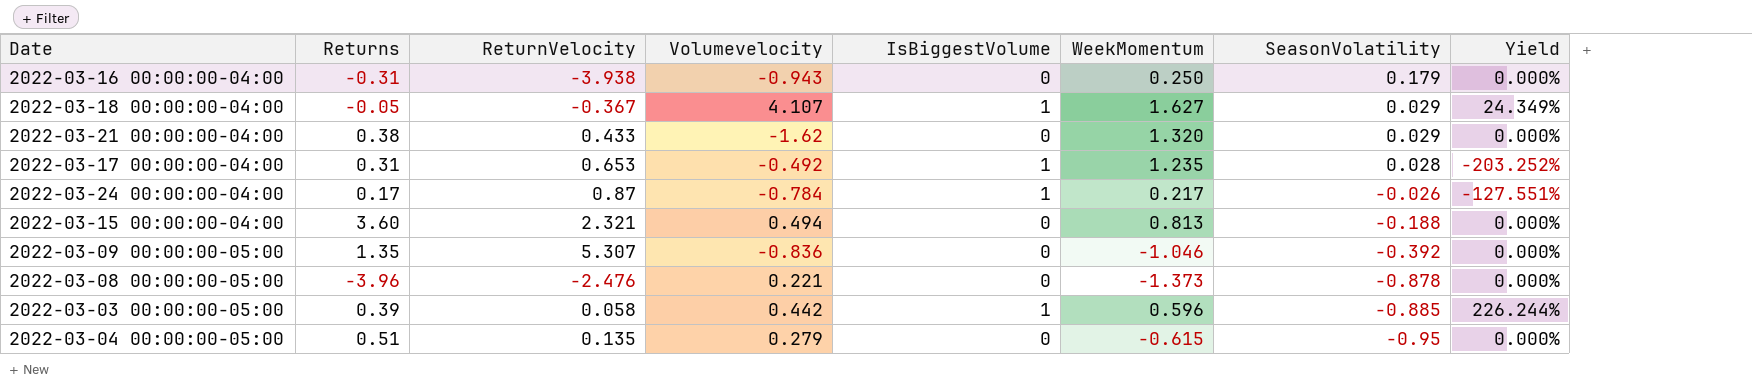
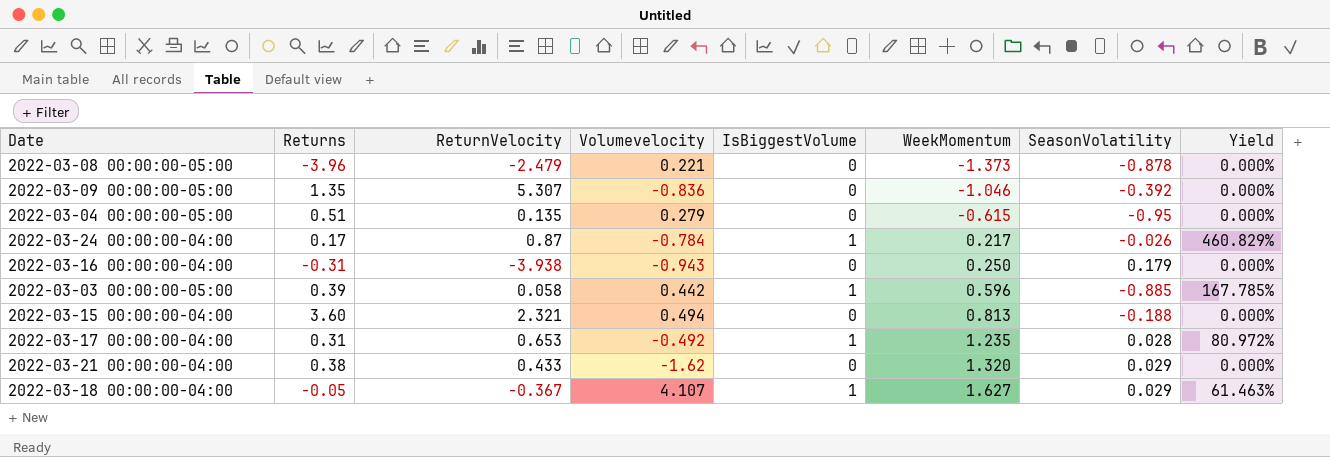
row order: SeasonVolatility descending -> WeekMomentum ascending
column Yield | formula: [IsBiggestVolume] / [Volumevelocity] -> [IsBiggestVolume] / [WeekMomentum]
2022-03-08 00:00:00-05:00 | ReturnVelocity: -2.476 -> -2.479

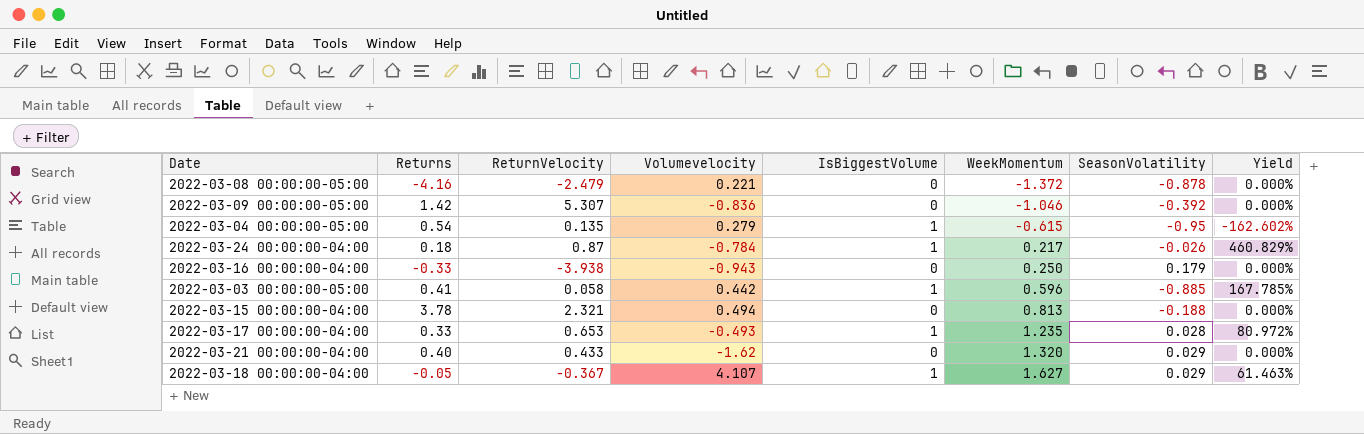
2022-03-08 00:00:00-05:00 | Returns: -3.96 -> -4.16
2022-03-08 00:00:00-05:00 | WeekMomentum: -1.373 -> -1.372
2022-03-09 00:00:00-05:00 | Returns: 1.35 -> 1.42
2022-03-04 00:00:00-05:00 | Returns: 0.51 -> 0.54
2022-03-04 00:00:00-05:00 | IsBiggestVolume: 0 -> 1
2022-03-04 00:00:00-05:00 | Yield: 0.000% -> -162.602%
2022-03-24 00:00:00-04:00 | Returns: 0.17 -> 0.18
2022-03-16 00:00:00-04:00 | Returns: -0.31 -> -0.33
2022-03-03 00:00:00-05:00 | Returns: 0.39 -> 0.41
2022-03-15 00:00:00-04:00 | Returns: 3.60 -> 3.78
2022-03-17 00:00:00-04:00 | Returns: 0.31 -> 0.33
2022-03-17 00:00:00-04:00 | Volumevelocity: -0.492 -> -0.493
2022-03-21 00:00:00-04:00 | Returns: 0.38 -> 0.40

